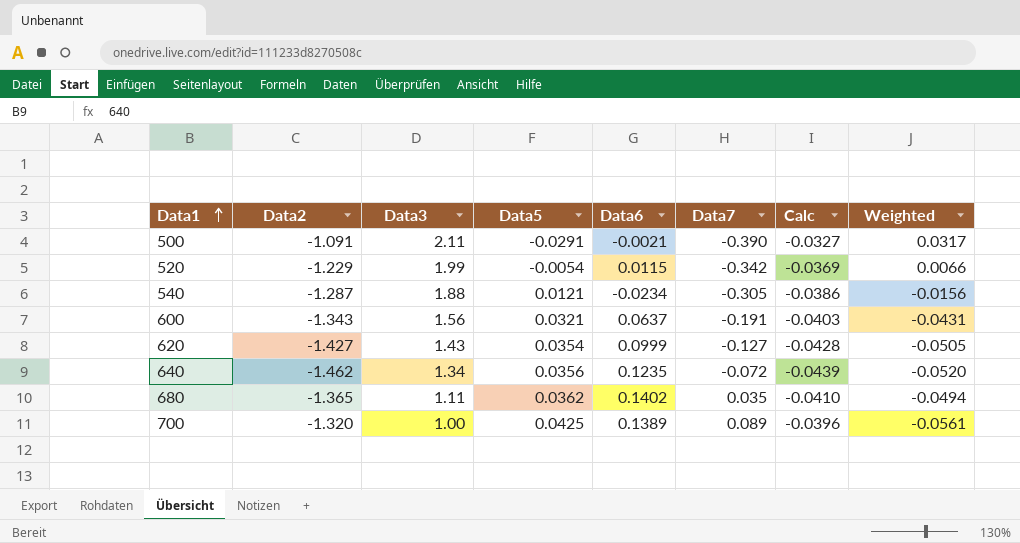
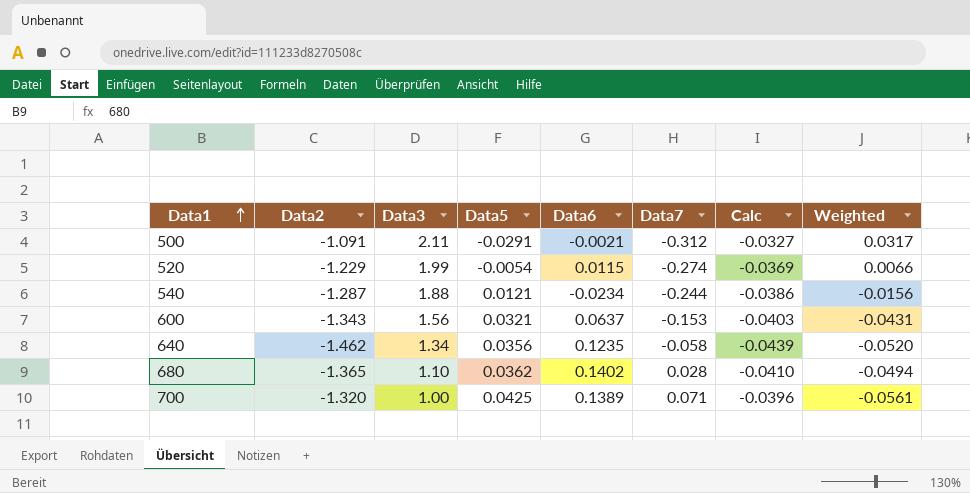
row 620: -1.427 | 1.43 | 0.0354 | 0.0999 | -0.127 | -0.0428 | -0.0505 -> none
500 | Data7: -0.390 -> -0.312
520 | Data7: -0.342 -> -0.274
540 | Data7: -0.305 -> -0.244
600 | Data7: -0.191 -> -0.153
640 | Data7: -0.072 -> -0.058
680 | Data3: 1.11 -> 1.10
680 | Data7: 0.035 -> 0.028
700 | Data7: 0.089 -> 0.071

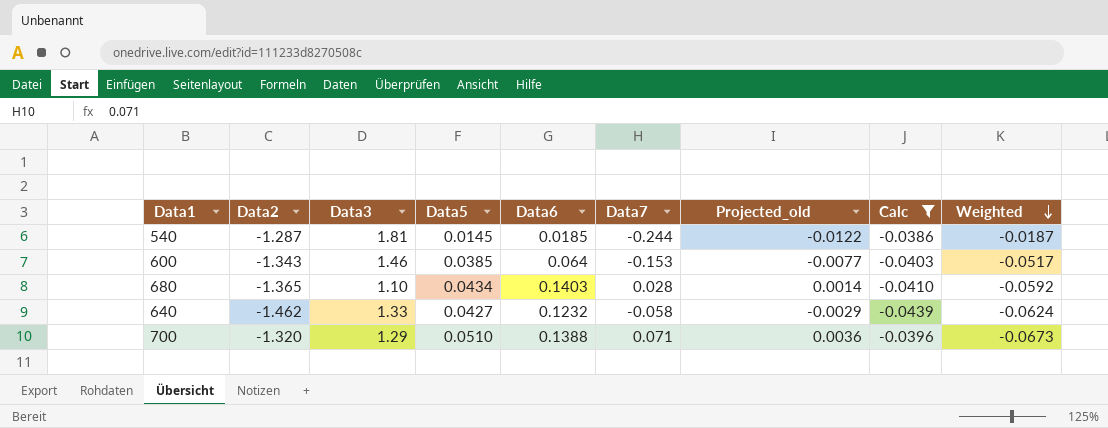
filter: none -> Calc <= -0.0386
row order: Data1 ascending -> Weighted descending
column Projected_old | formula: none -> [Data7] * 0.05
540 | Data3: 1.88 -> 1.81
540 | Data5: 0.0121 -> 0.0145
540 | Data6: -0.0234 -> 0.0185
540 | Weighted: -0.0156 -> -0.0187
600 | Data3: 1.56 -> 1.46
600 | Data5: 0.0321 -> 0.0385
600 | Data6: 0.0637 -> 0.064
600 | Weighted: -0.0431 -> -0.0517
680 | Data5: 0.0362 -> 0.0434
680 | Data6: 0.1402 -> 0.1403
680 | Weighted: -0.0494 -> -0.0592
640 | Data3: 1.34 -> 1.33
640 | Data5: 0.0356 -> 0.0427
640 | Data6: 0.1235 -> 0.1232
640 | Weighted: -0.0520 -> -0.0624
700 | Data3: 1.00 -> 1.29
700 | Data5: 0.0425 -> 0.0510
700 | Data6: 0.1389 -> 0.1388
700 | Weighted: -0.0561 -> -0.0673

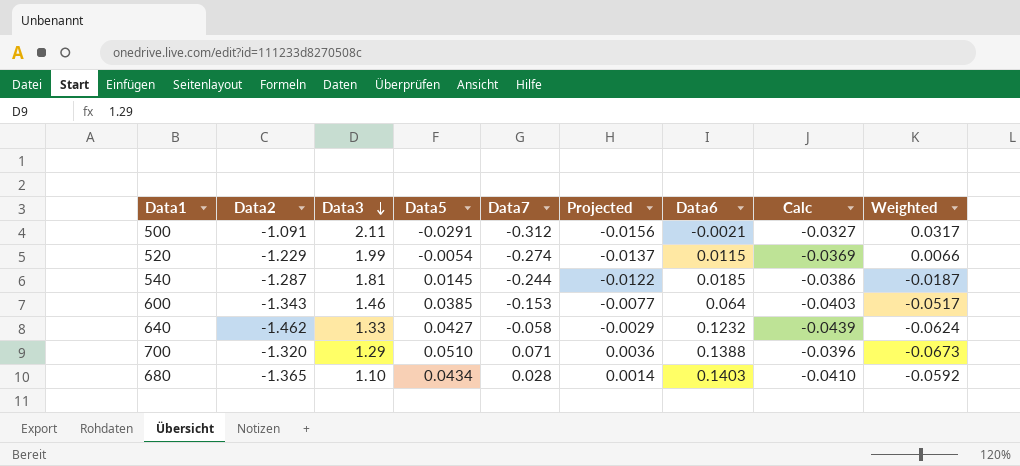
filter: Calc <= -0.0386 -> none
row order: Weighted descending -> Data3 descending
column name: Projected_old -> Projected
column Data6 | position: 5 -> 7

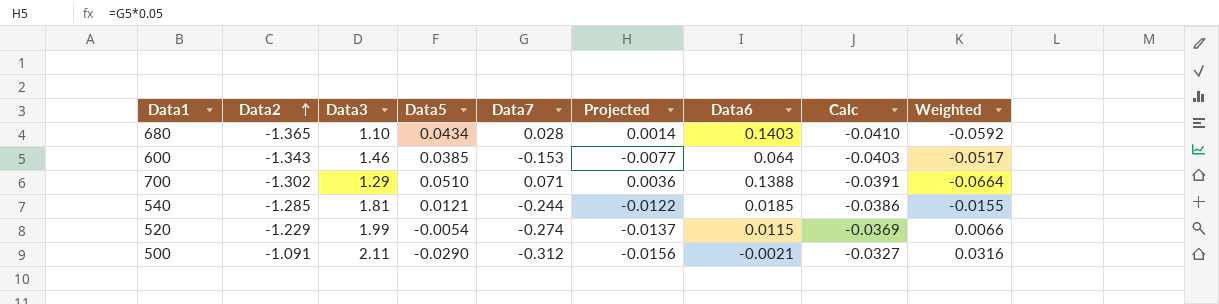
row order: Data3 descending -> Data2 ascending
row 640: -1.462 | 1.33 | 0.0427 | -0.058 | -0.0029 | 0.1232 | -0.0439 | -0.0624 -> none
700 | Data2: -1.320 -> -1.302
700 | Calc: -0.0396 -> -0.0391
700 | Weighted: -0.0673 -> -0.0664
540 | Data2: -1.287 -> -1.285
540 | Data5: 0.0145 -> 0.0121
540 | Weighted: -0.0187 -> -0.0155
500 | Data5: -0.0291 -> -0.0290
500 | Weighted: 0.0317 -> 0.0316

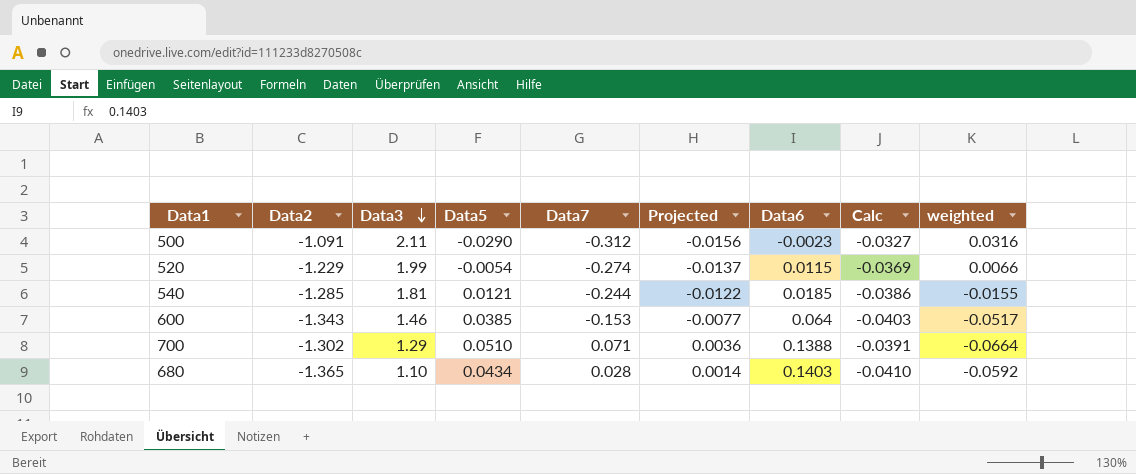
row order: Data2 ascending -> Data3 descending
column name: Weighted -> weighted
500 | Data6: -0.0021 -> -0.0023

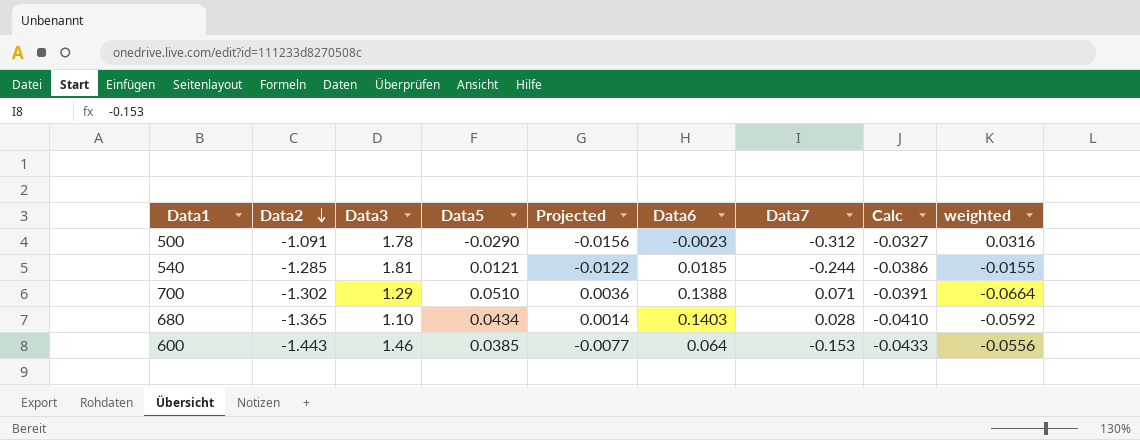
row order: Data3 descending -> Data2 descending
column Data7 | position: 5 -> 7
row 520: -1.229 | 1.99 | -0.0054 | -0.274 | -0.0137 | 0.0115 | -0.0369 | 0.0066 -> none
500 | Data3: 2.11 -> 1.78
600 | Data2: -1.343 -> -1.443
600 | Calc: -0.0403 -> -0.0433
600 | weighted: -0.0517 -> -0.0556

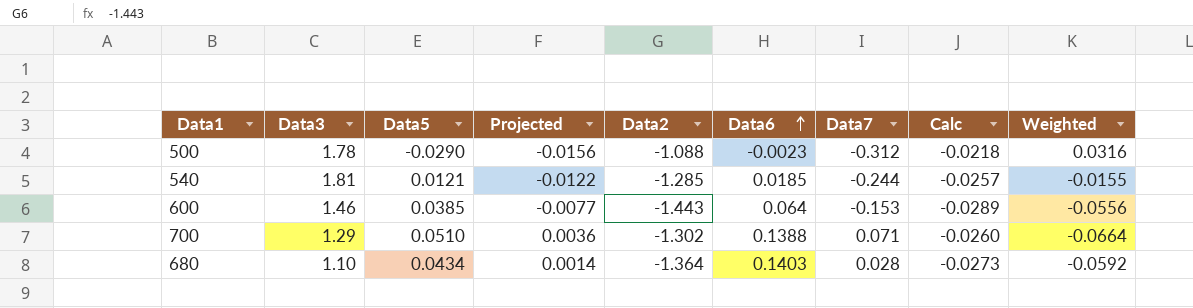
row order: Data2 descending -> Data6 ascending
column Data2 | position: 2 -> 5
column Calc | formula: [Data2] * 0.03 -> [Data2] * 0.02
column name: weighted -> Weighted
500 | Data2: -1.091 -> -1.088
680 | Data2: -1.365 -> -1.364

